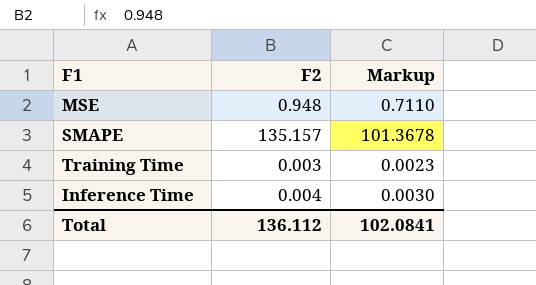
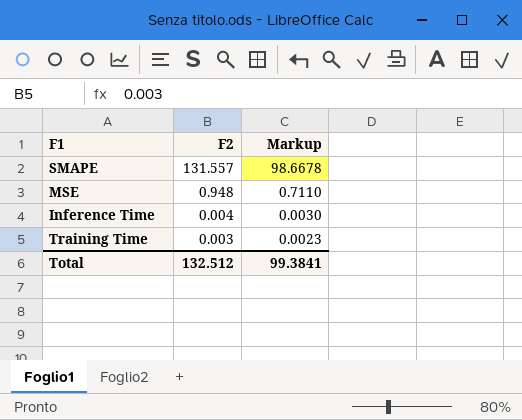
row order: none -> F2 descending
SMAPE | F2: 135.157 -> 131.557
SMAPE | Markup: 101.3678 -> 98.6678
Total | F2: 136.112 -> 132.512
Total | Markup: 102.0841 -> 99.3841

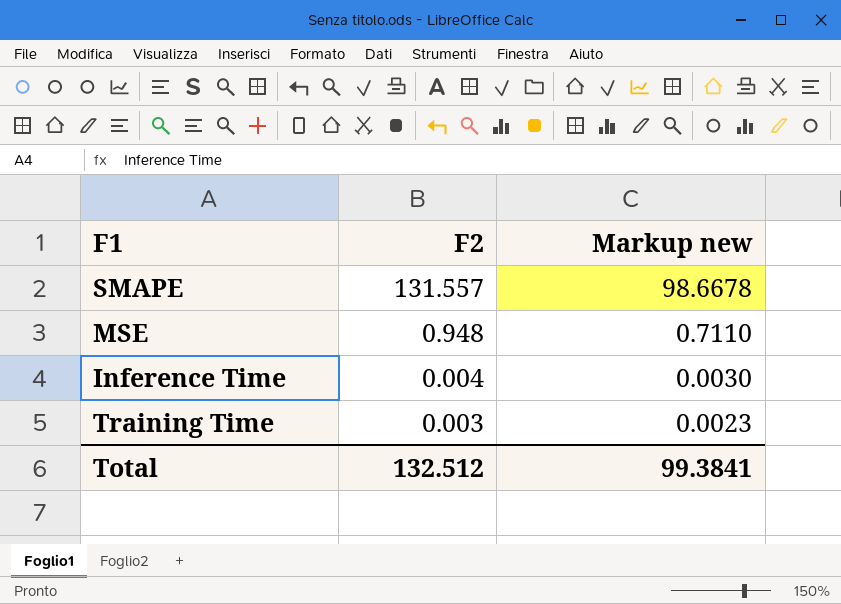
column name: Markup -> Markup new

